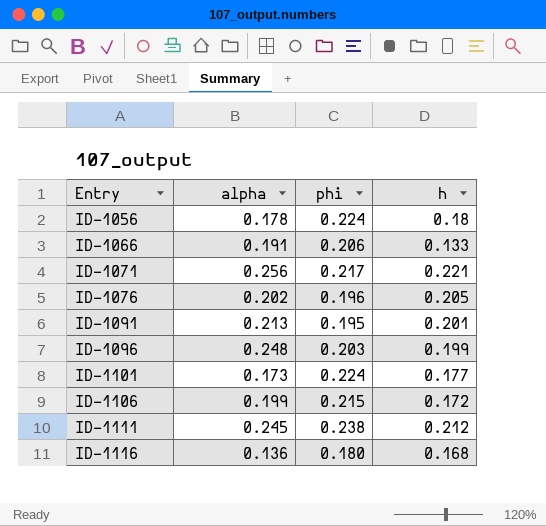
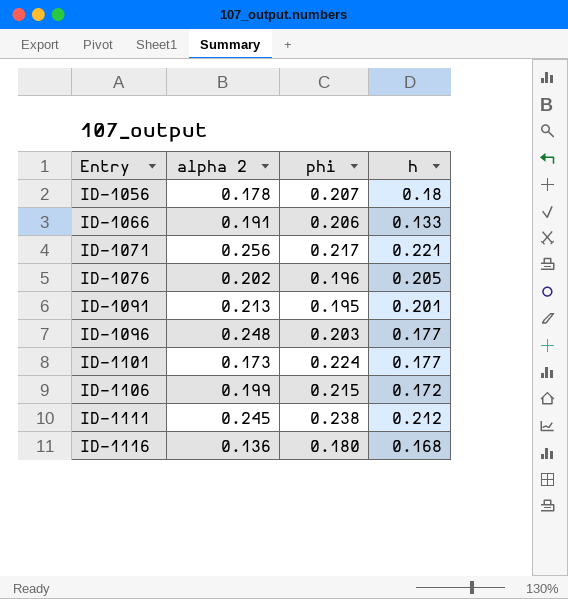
column name: alpha -> alpha 2
ID-1056 | phi: 0.224 -> 0.207
ID-1096 | h: 0.199 -> 0.177

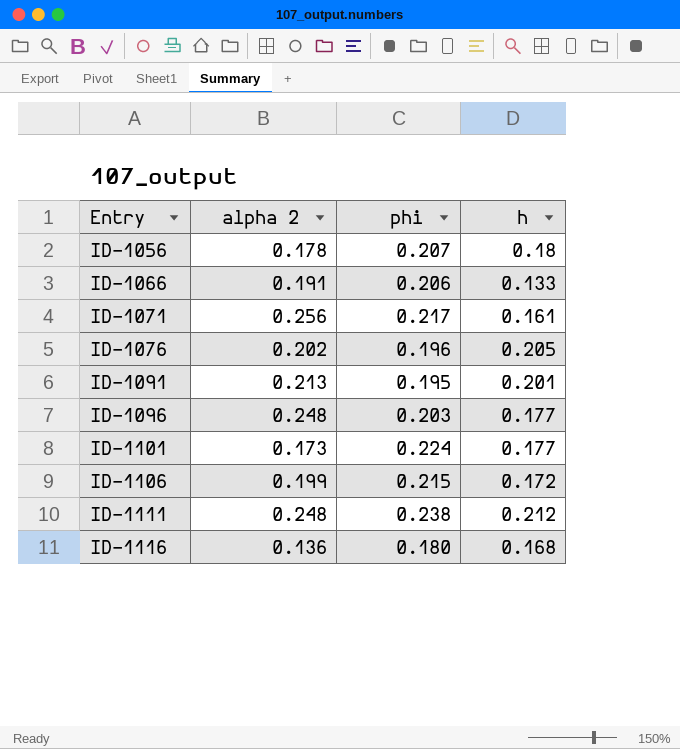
ID-1071 | h: 0.221 -> 0.161
ID-1111 | alpha 2: 0.245 -> 0.248

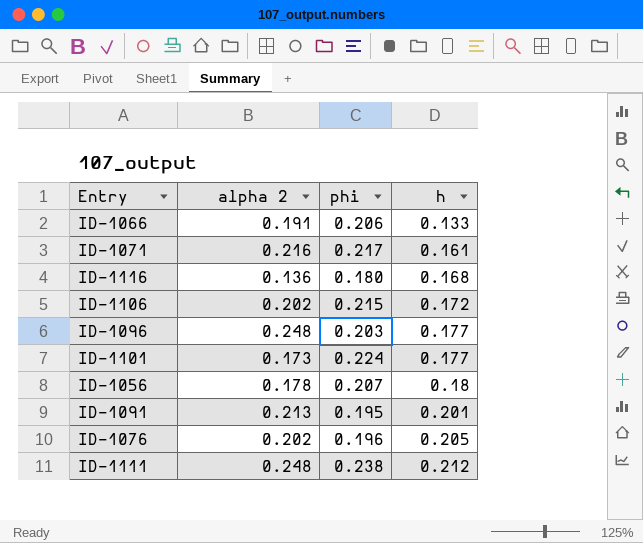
row order: Entry ascending -> h ascending
ID-1071 | alpha 2: 0.256 -> 0.216
ID-1106 | alpha 2: 0.199 -> 0.202

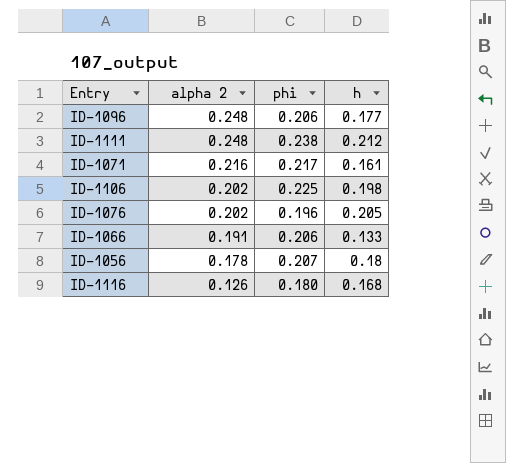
row order: h ascending -> alpha 2 descending
row ID-1101: 0.173 | 0.224 | 0.177 -> none
row ID-1091: 0.213 | 0.195 | 0.201 -> none
ID-1096 | phi: 0.203 -> 0.206
ID-1106 | phi: 0.215 -> 0.225
ID-1106 | h: 0.172 -> 0.198
ID-1116 | alpha 2: 0.136 -> 0.126

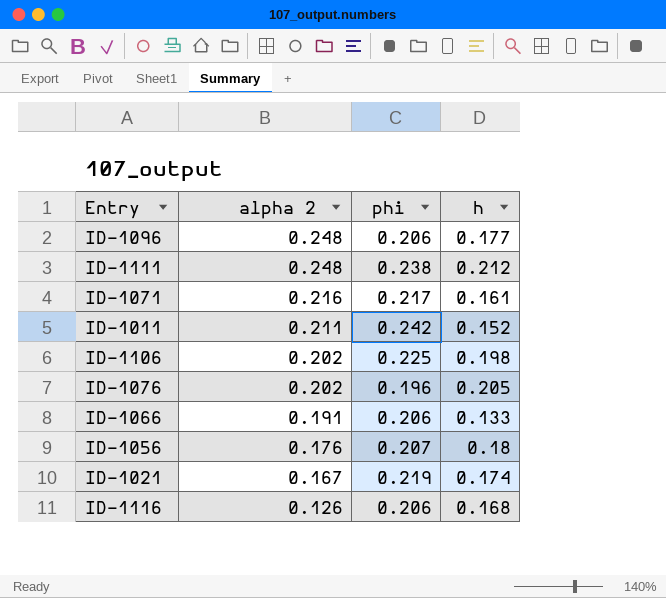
row ID-1011: none -> 0.211 | 0.242 | 0.152
ID-1056 | alpha 2: 0.178 -> 0.176
row ID-1021: none -> 0.167 | 0.219 | 0.174
ID-1116 | phi: 0.180 -> 0.206

